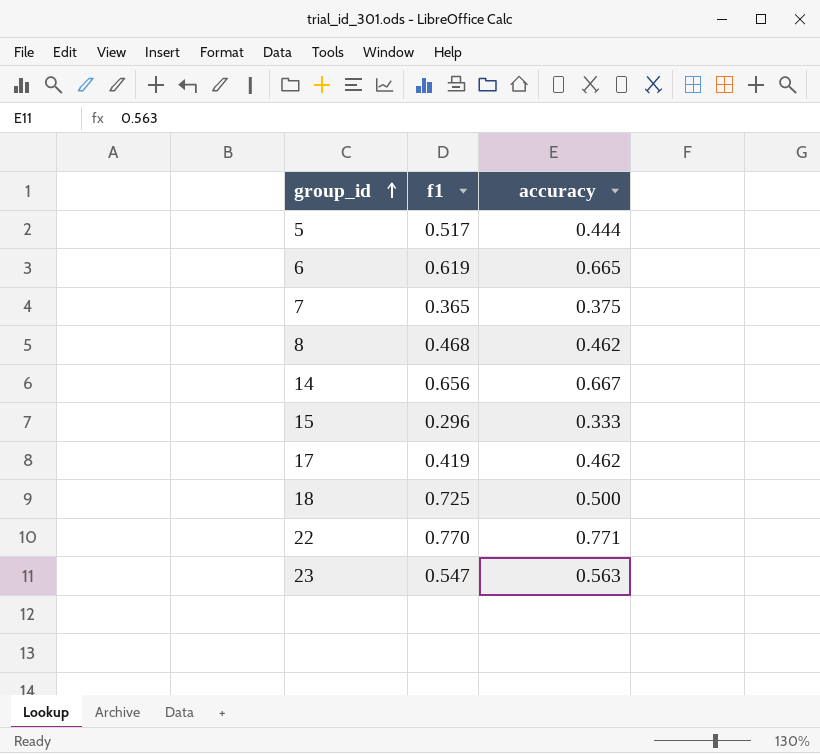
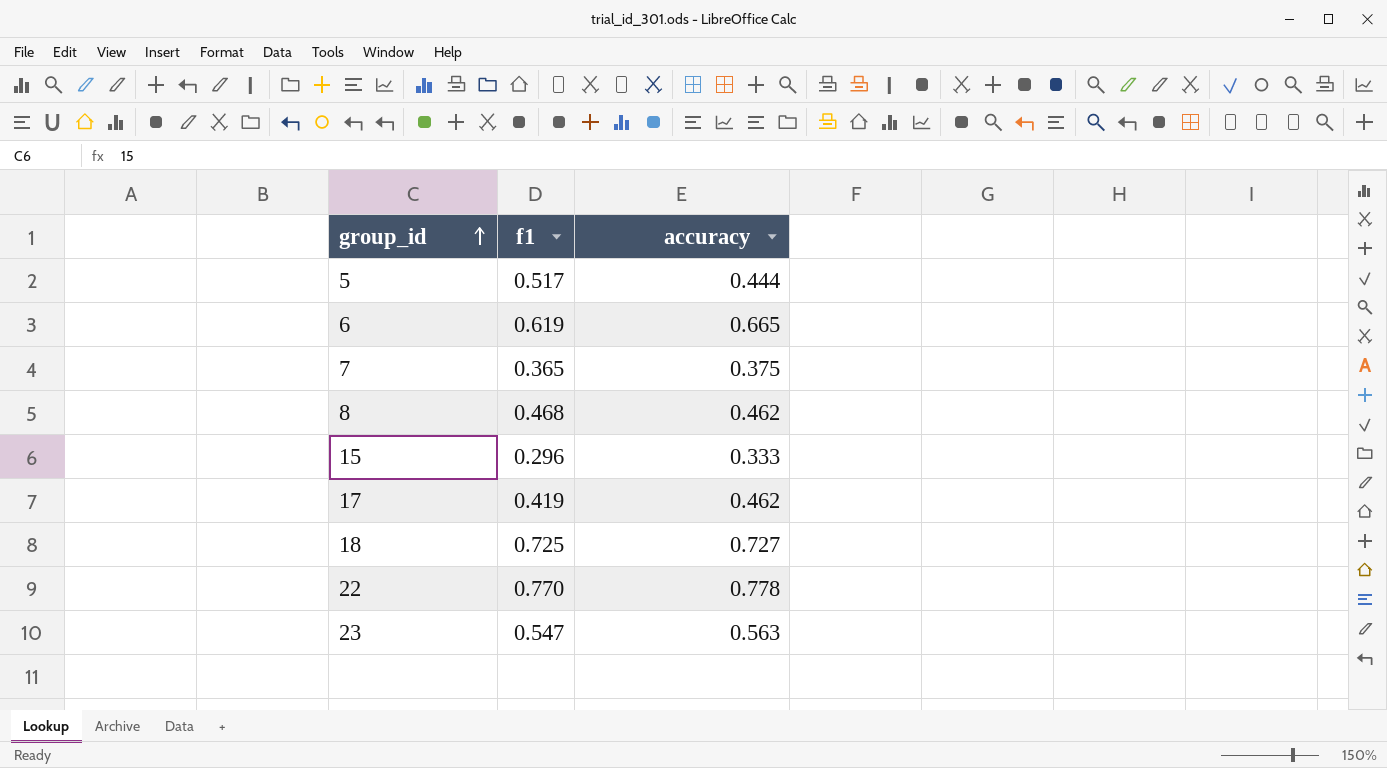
row 14: 0.656 | 0.667 -> none
18 | accuracy: 0.500 -> 0.727
22 | accuracy: 0.771 -> 0.778

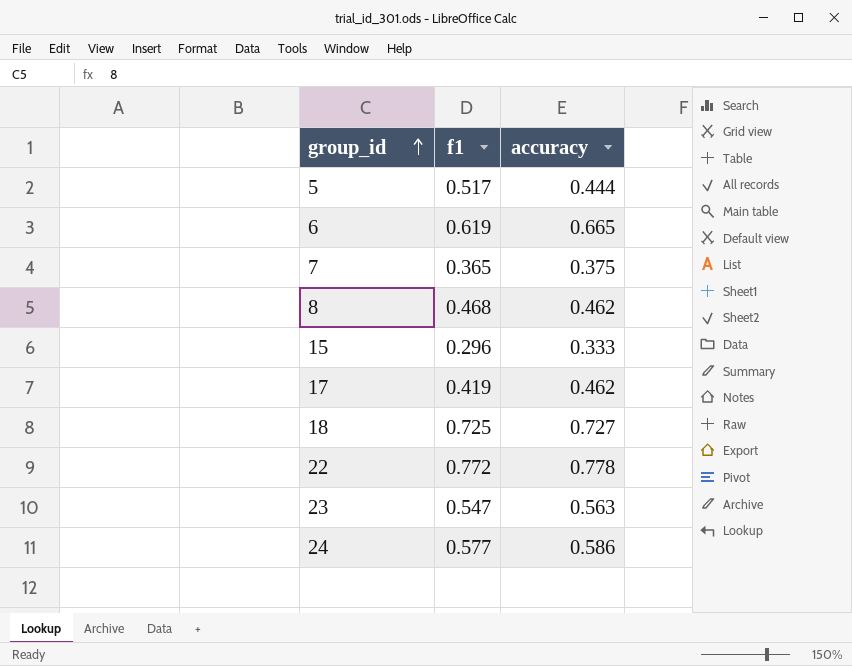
22 | f1: 0.770 -> 0.772
row 24: none -> 0.577 | 0.586

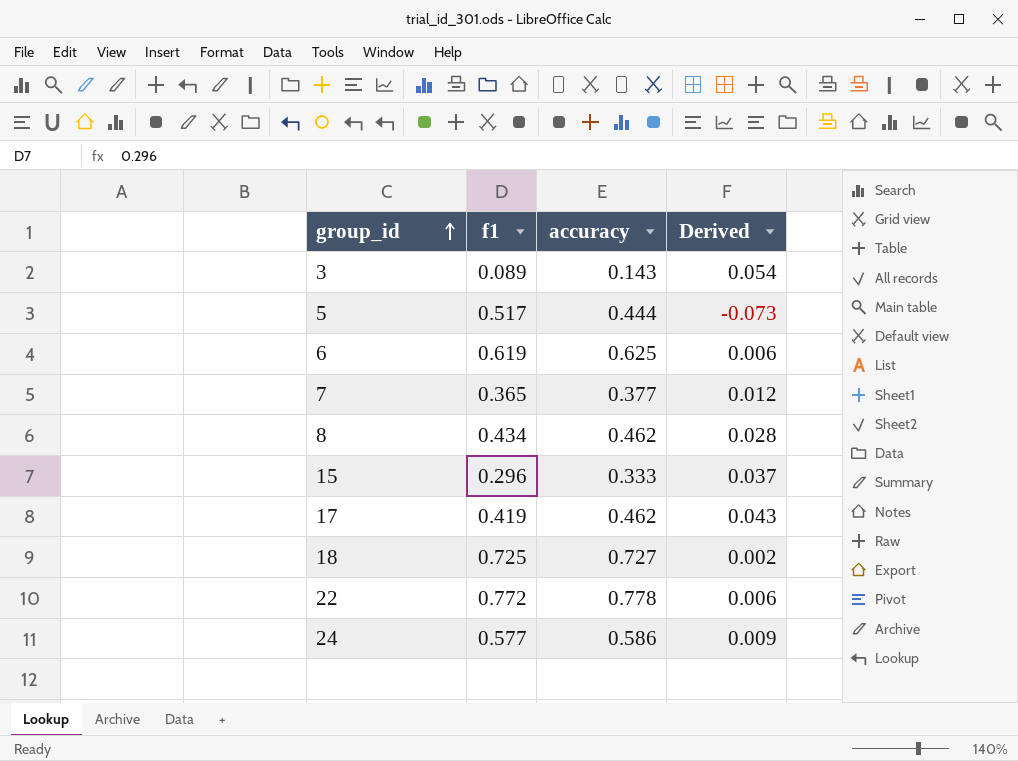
column Derived | formula: none -> [accuracy] - [f1]
row 23: 0.547 | 0.563 -> none
row 3: none -> 0.089 | 0.143 | 0.054
6 | accuracy: 0.665 -> 0.625
7 | accuracy: 0.375 -> 0.377
8 | f1: 0.468 -> 0.434

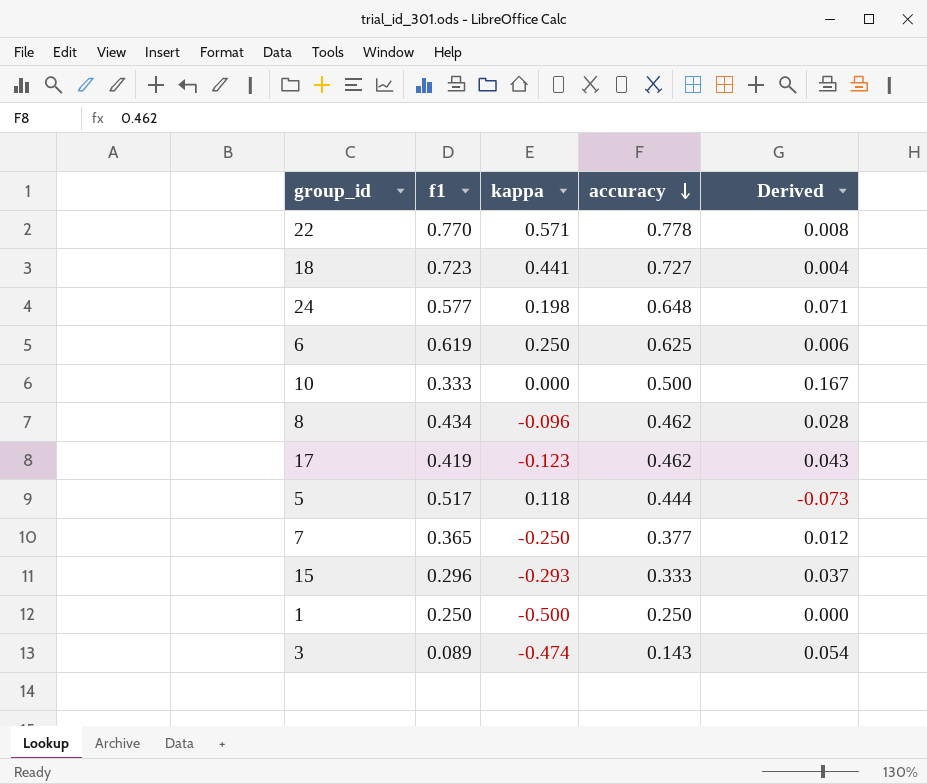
row order: group_id ascending -> accuracy descending
column kappa | position: none -> 3
22 | f1: 0.772 -> 0.770
22 | Derived: 0.006 -> 0.008
18 | f1: 0.725 -> 0.723
18 | Derived: 0.002 -> 0.004
24 | accuracy: 0.586 -> 0.648
24 | Derived: 0.009 -> 0.071
row 10: none -> 0.333 | 0.000 | 0.500 | 0.167
row 1: none -> 0.250 | -0.500 | 0.250 | 0.000

